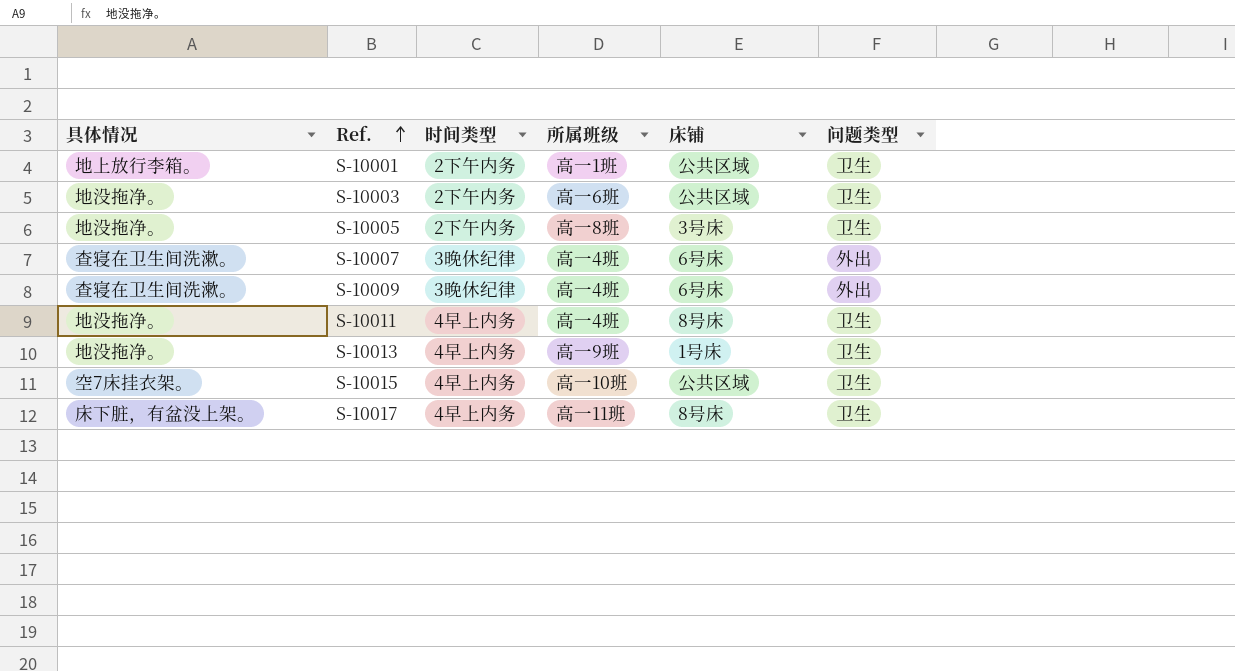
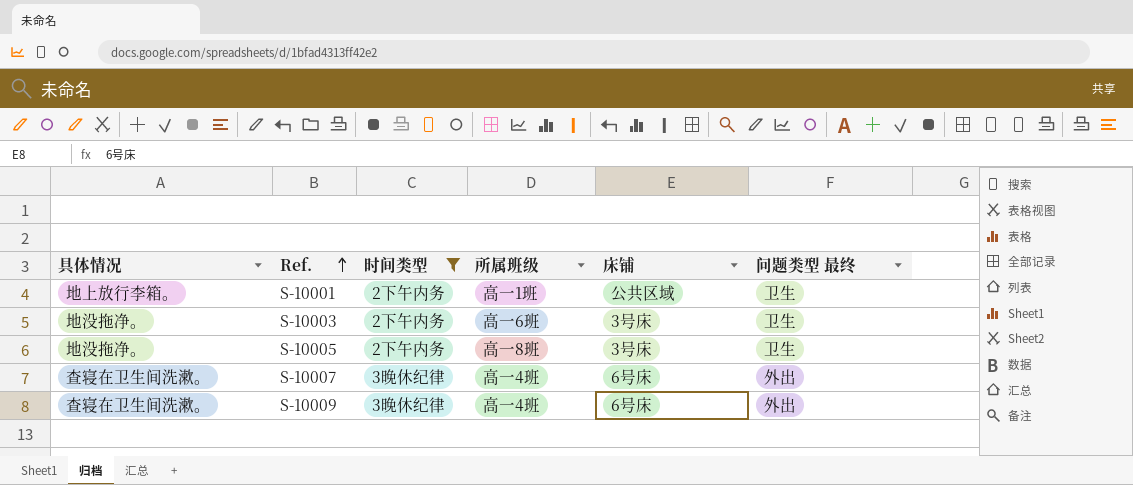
filter: none -> 时间类型 != 4早上内务
column name: 问题类型 -> 问题类型 最终
S-10003 | 床铺: 公共区域 -> 3号床

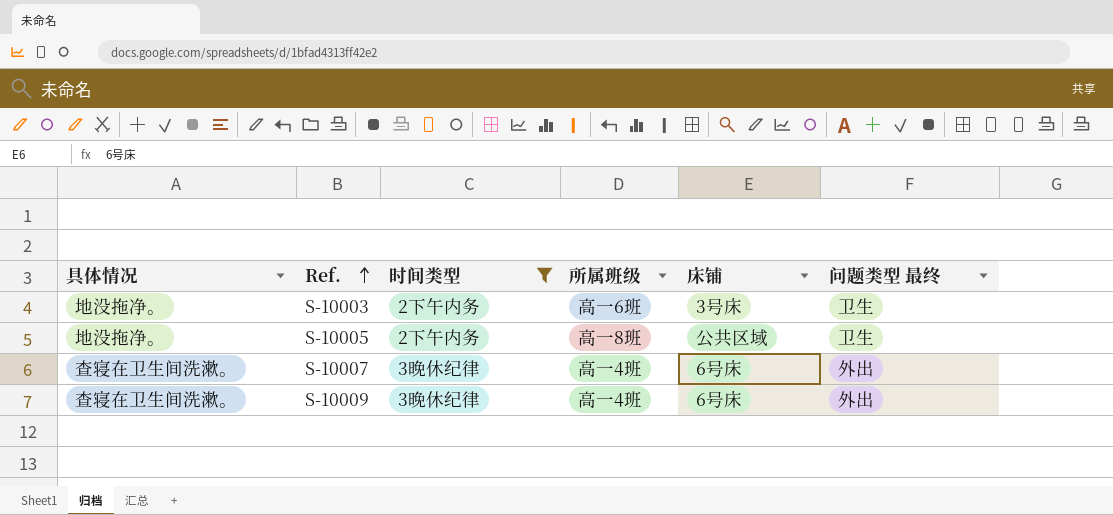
row S-10001: 地上放行李箱。 | 2下午内务 | 高一1班 | 公共区域 | 卫生 -> none
S-10005 | 床铺: 3号床 -> 公共区域

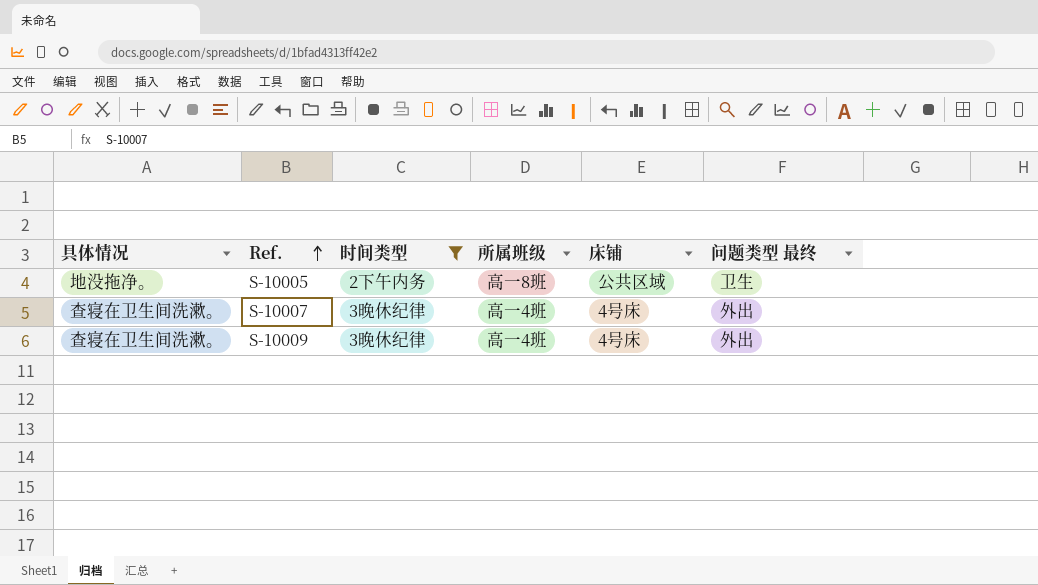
row S-10003: 地没拖净。 | 2下午内务 | 高一6班 | 3号床 | 卫生 -> none
S-10007 | 床铺: 6号床 -> 4号床
S-10009 | 床铺: 6号床 -> 4号床

